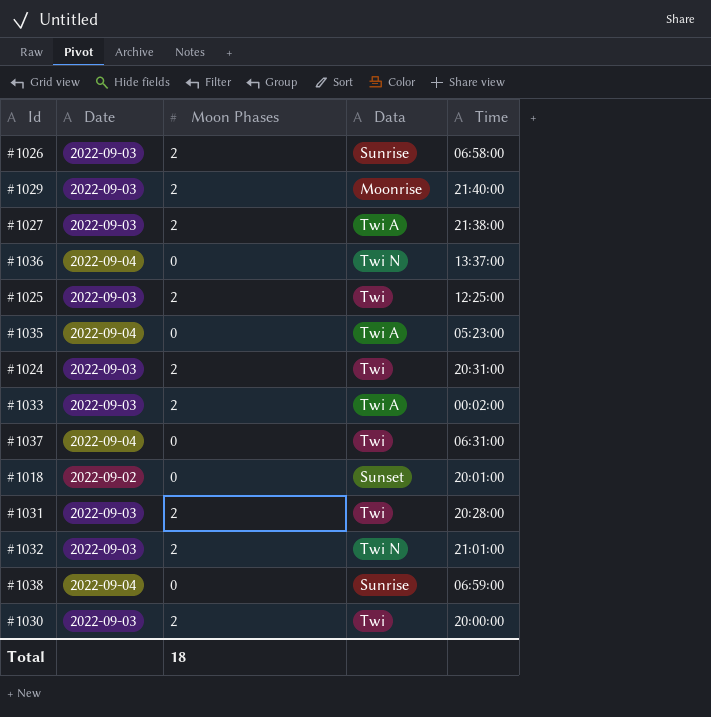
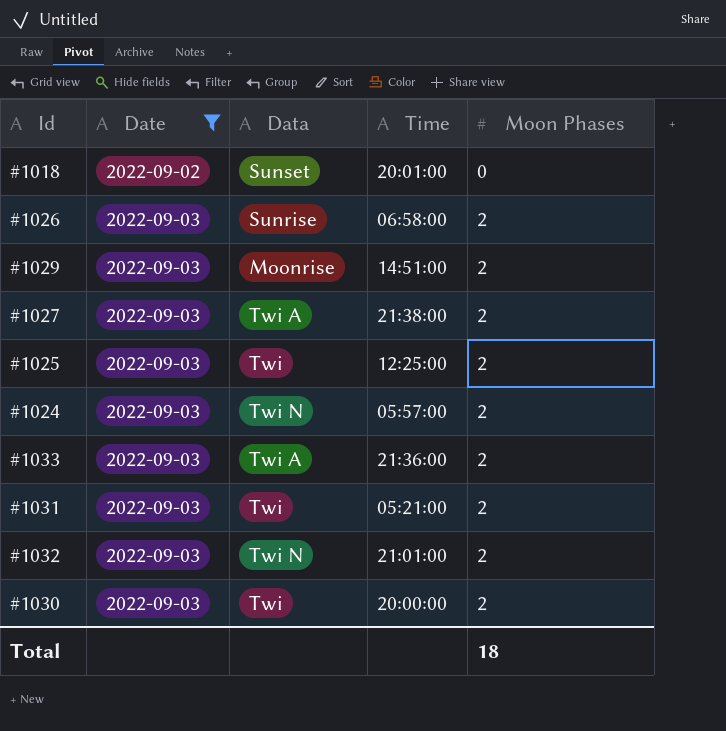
filter: none -> Date != 2022-09-04
row order: none -> Date ascending
column Moon Phases | position: 3 -> 5
#1029 | Time: 21:40:00 -> 14:51:00
#1024 | Data: Twi -> Twi N
#1024 | Time: 20:31:00 -> 05:57:00
#1033 | Time: 00:02:00 -> 21:36:00
#1031 | Time: 20:28:00 -> 05:21:00

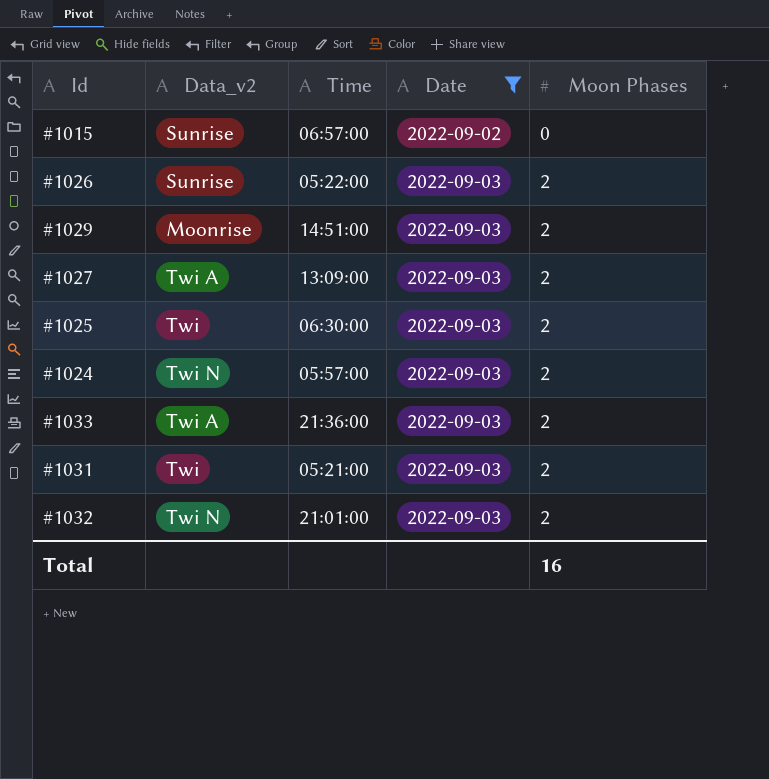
column name: Data -> Data_v2
column Date | position: 2 -> 4
row #1018: 2022-09-02 | Sunset | 20:01:00 | 0 -> none
row #1030: 2022-09-03 | Twi | 20:00:00 | 2 -> none
row #1015: none -> Sunrise | 06:57:00 | 2022-09-02 | 0
#1026 | Time: 06:58:00 -> 05:22:00
#1027 | Time: 21:38:00 -> 13:09:00
#1025 | Time: 12:25:00 -> 06:30:00
Total | Moon Phases: 18 -> 16

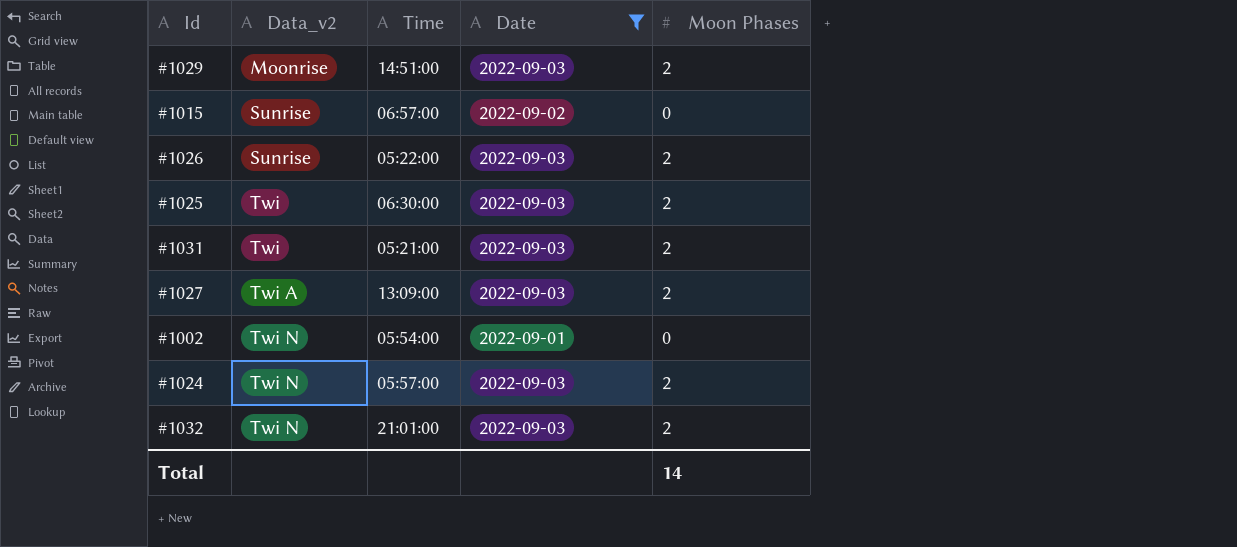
row order: Date ascending -> Data_v2 ascending
row #1033: Twi A | 21:36:00 | 2022-09-03 | 2 -> none
row #1002: none -> Twi N | 05:54:00 | 2022-09-01 | 0
Total | Moon Phases: 16 -> 14

